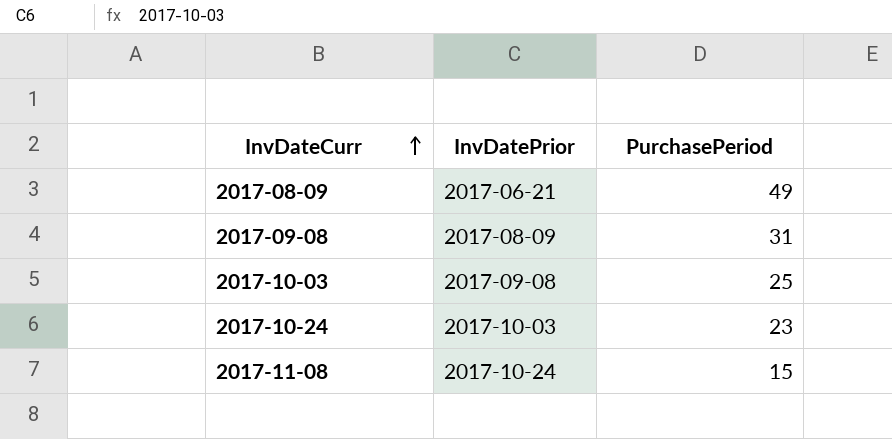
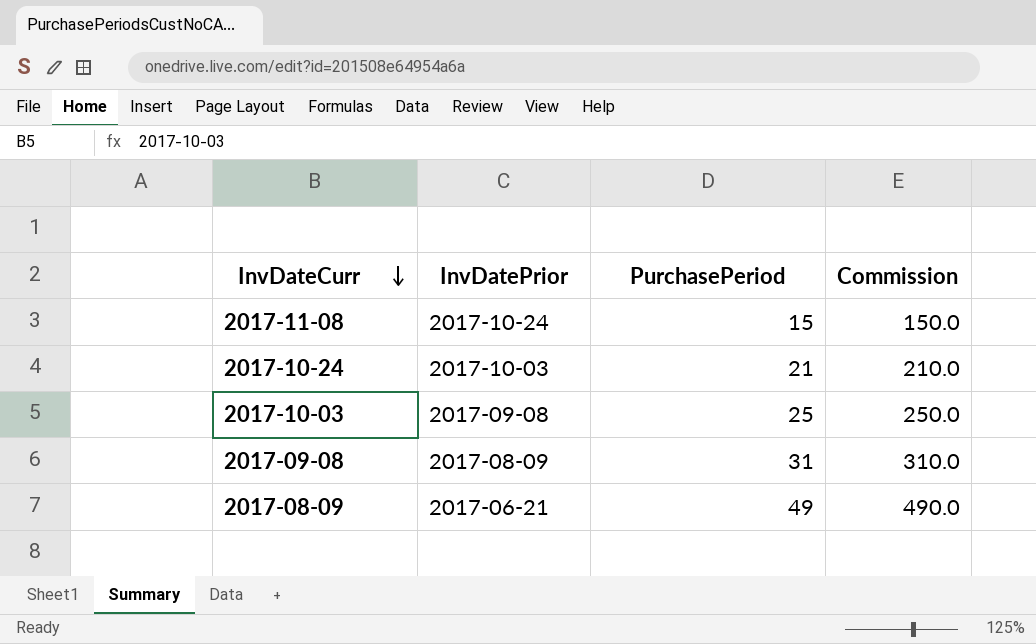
row order: InvDateCurr ascending -> InvDateCurr descending
column Commission | formula: none -> [PurchasePeriod] * 10
2017-10-24 | PurchasePeriod: 23 -> 21

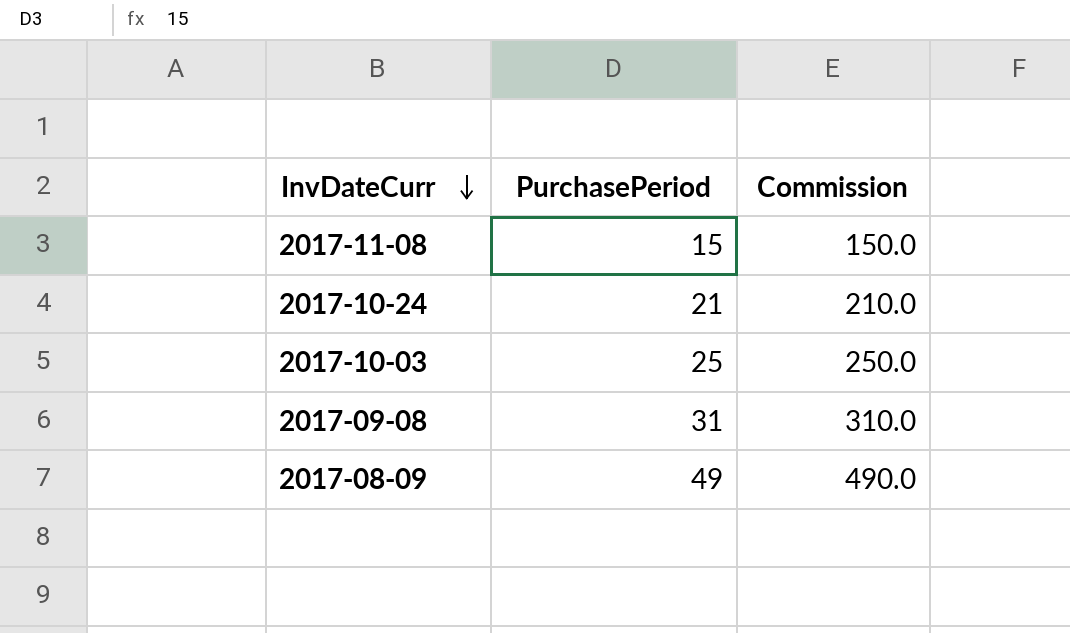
column InvDatePrior | position: 2 -> none

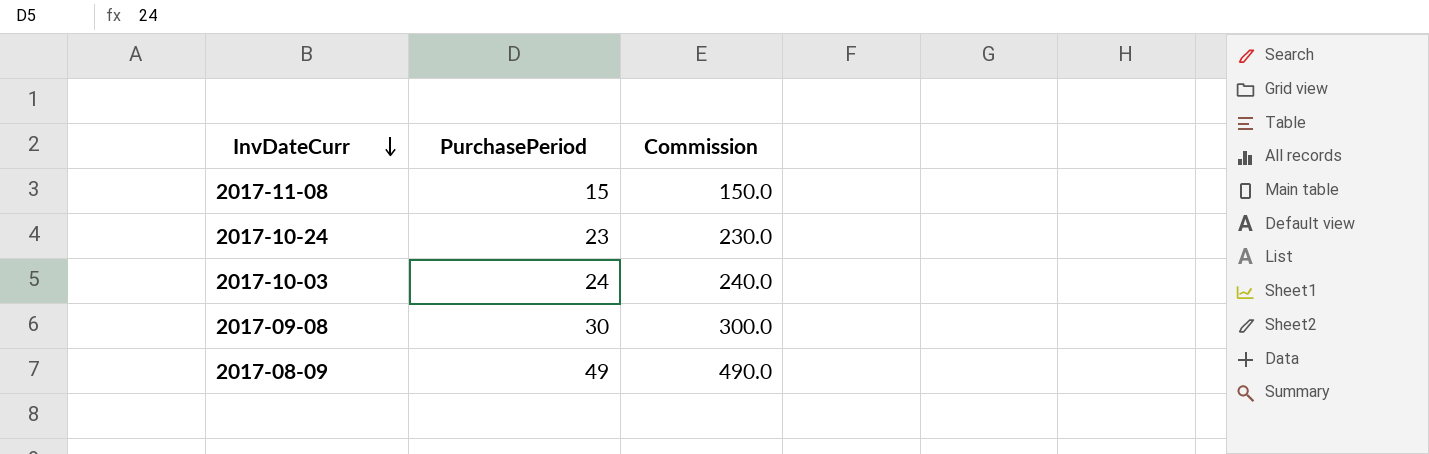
2017-10-24 | PurchasePeriod: 21 -> 23
2017-10-24 | Commission: 210.0 -> 230.0
2017-10-03 | PurchasePeriod: 25 -> 24
2017-10-03 | Commission: 250.0 -> 240.0
2017-09-08 | PurchasePeriod: 31 -> 30
2017-09-08 | Commission: 310.0 -> 300.0

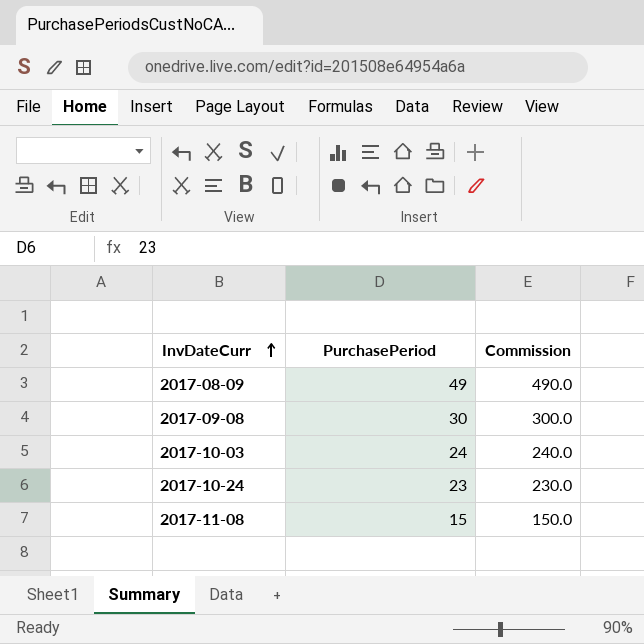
row order: InvDateCurr descending -> InvDateCurr ascending

